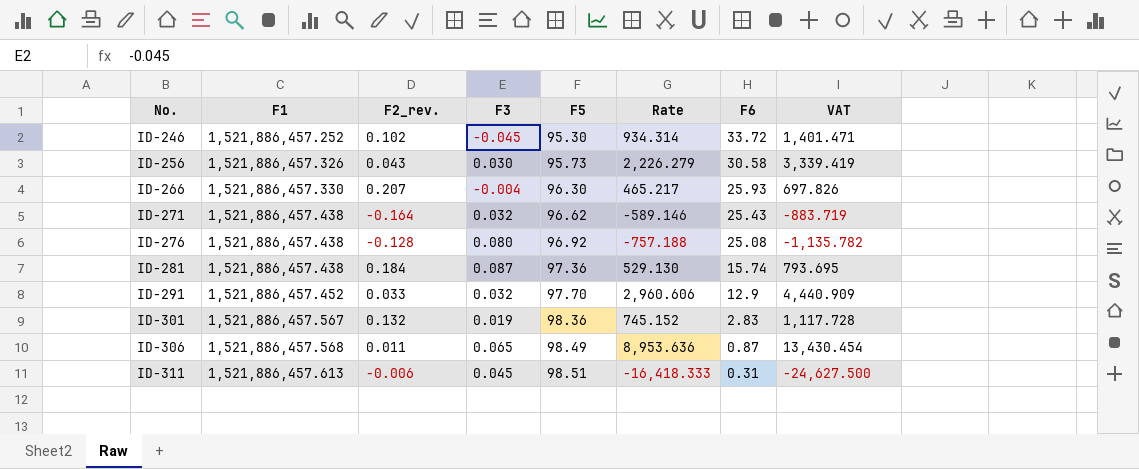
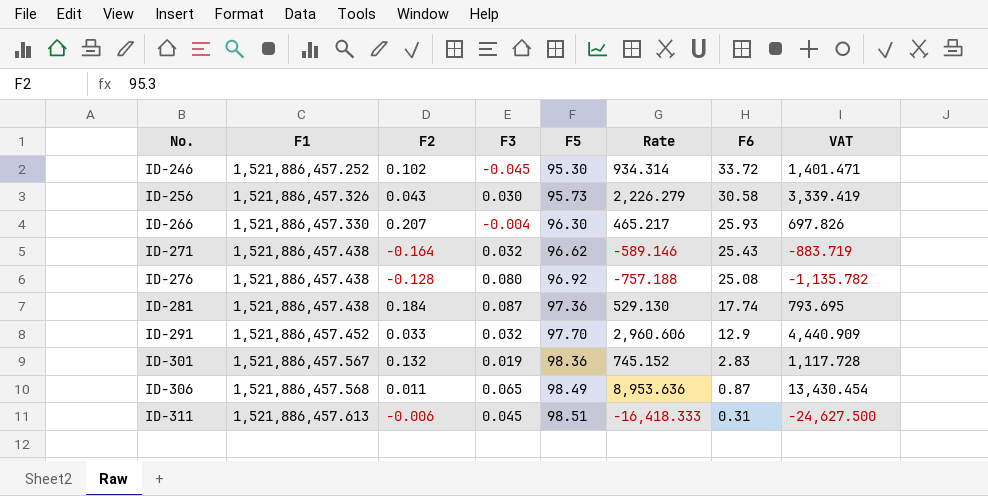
column name: F2_rev. -> F2
ID-281 | F6: 15.74 -> 17.74

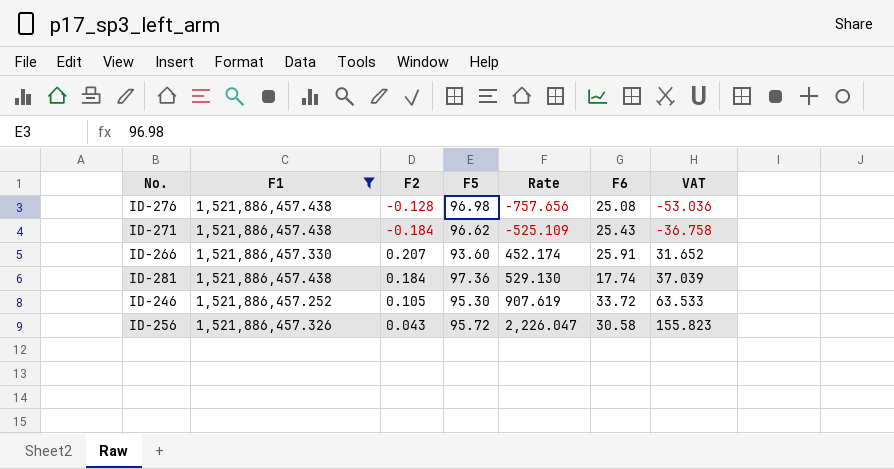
filter: none -> F1 <= 1,521,886,457.438
row order: No. ascending -> Rate ascending
column F3 | position: 4 -> none
column VAT | formula: [Rate] * 1.5 -> [Rate] * 0.07
ID-276 | F5: 96.92 -> 96.98
ID-276 | Rate: -757.188 -> -757.656
ID-271 | F2: -0.164 -> -0.184
ID-271 | Rate: -589.146 -> -525.109
ID-266 | F5: 96.30 -> 93.60
ID-266 | Rate: 465.217 -> 452.174
ID-266 | F6: 25.93 -> 25.91
ID-246 | F2: 0.102 -> 0.105
ID-246 | Rate: 934.314 -> 907.619
ID-256 | F5: 95.73 -> 95.72
ID-256 | Rate: 2,226.279 -> 2,226.047

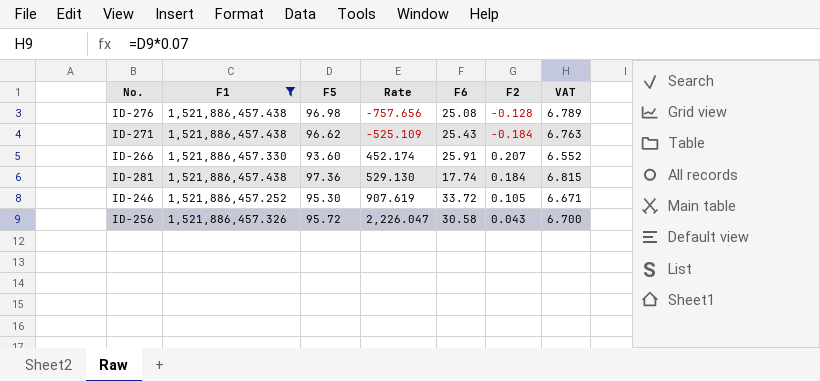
column F2 | position: 3 -> 6
column VAT | formula: [Rate] * 0.07 -> [F5] * 0.07

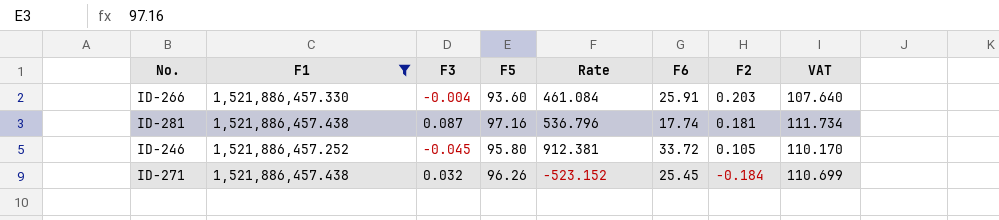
row order: Rate ascending -> F2 descending
column F3 | position: none -> 3
column VAT | formula: [F5] * 0.07 -> [F5] * 1.15
row ID-276: 1,521,886,457.438 | 96.98 | -757.656 | 25.08 | -0.128 | 6.789 -> none
row ID-256: 1,521,886,457.326 | 95.72 | 2,226.047 | 30.58 | 0.043 | 6.700 -> none
ID-266 | Rate: 452.174 -> 461.084
ID-266 | F2: 0.207 -> 0.203
ID-281 | F5: 97.36 -> 97.16
ID-281 | Rate: 529.130 -> 536.796
ID-281 | F2: 0.184 -> 0.181
ID-246 | F5: 95.30 -> 95.80
ID-246 | Rate: 907.619 -> 912.381
ID-271 | F5: 96.62 -> 96.26
ID-271 | Rate: -525.109 -> -523.152
ID-271 | F6: 25.43 -> 25.45

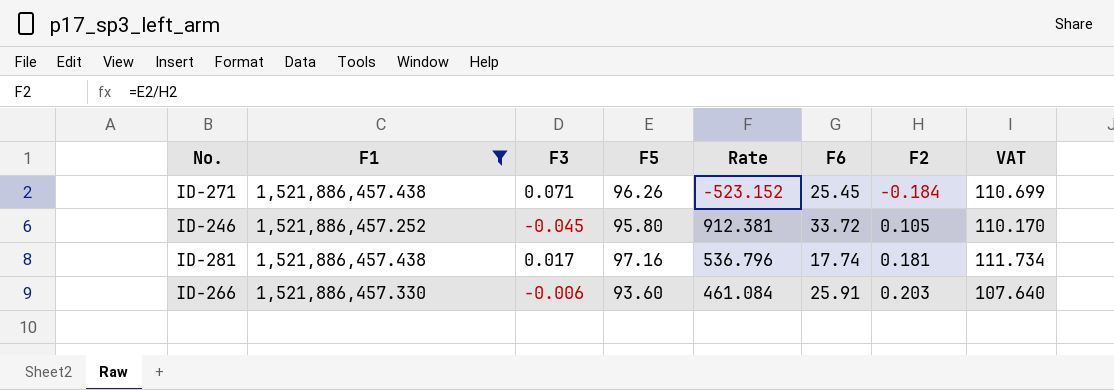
row order: F2 descending -> F2 ascending
ID-271 | F3: 0.032 -> 0.071
ID-281 | F3: 0.087 -> 0.017
ID-266 | F3: -0.004 -> -0.006

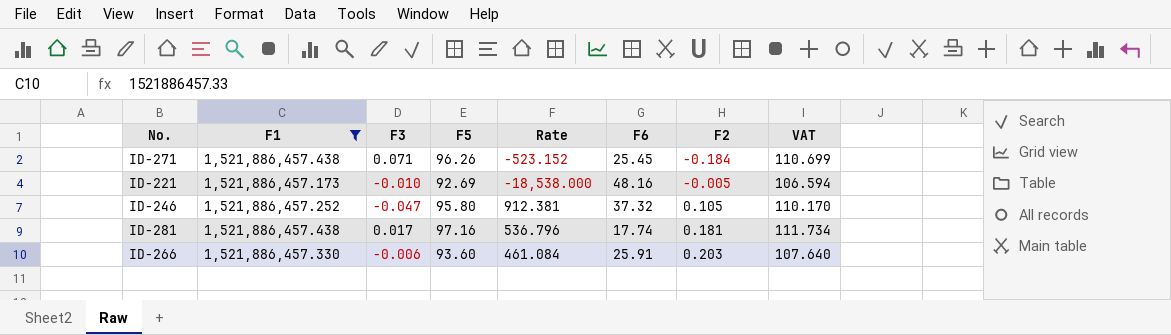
row ID-221: none -> 1,521,886,457.173 | -0.010 | 92.69 | -18,538.000 | 48.16 | -0.005 | 106.594
ID-246 | F3: -0.045 -> -0.047
ID-246 | F6: 33.72 -> 37.32

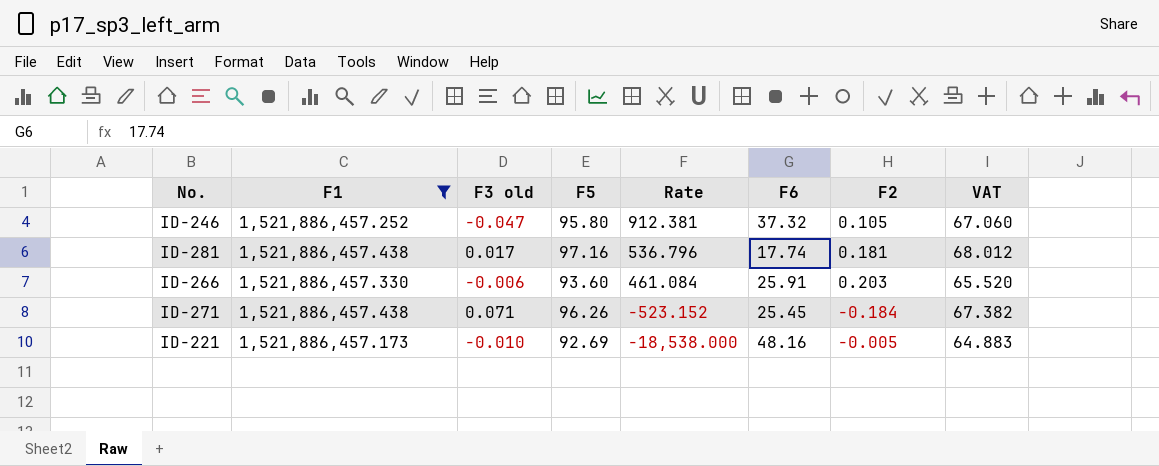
row order: F2 ascending -> Rate descending
column name: F3 -> F3 old
column VAT | formula: [F5] * 1.15 -> [F5] * 0.7

